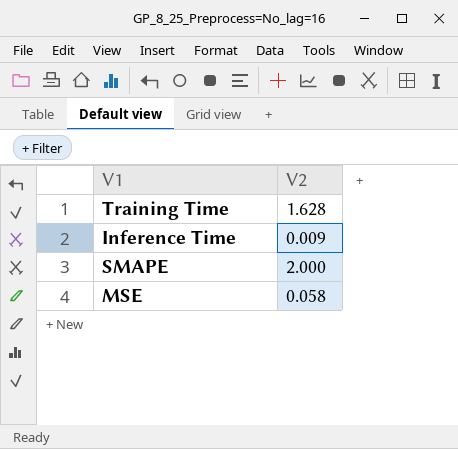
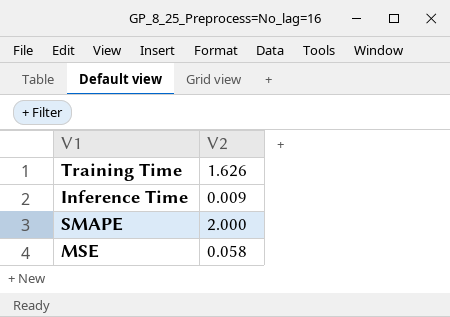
Training Time | V2: 1.628 -> 1.626

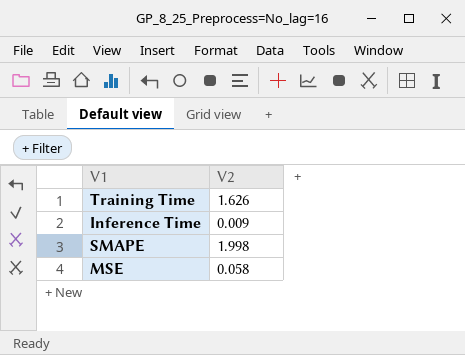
SMAPE | V2: 2.000 -> 1.998

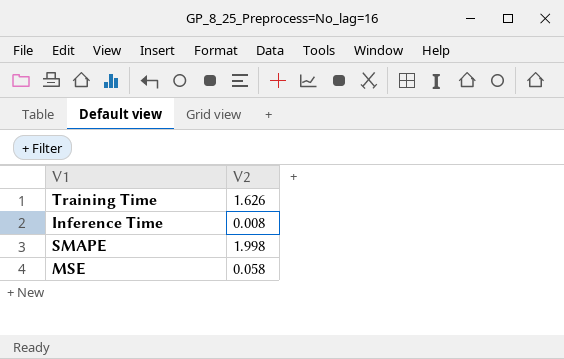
Inference Time | V2: 0.009 -> 0.008

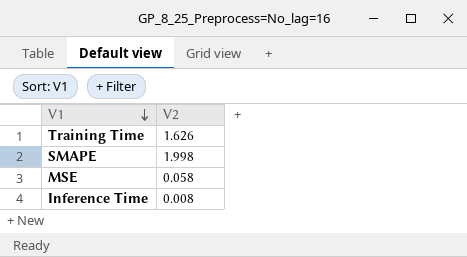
row order: none -> V1 descending

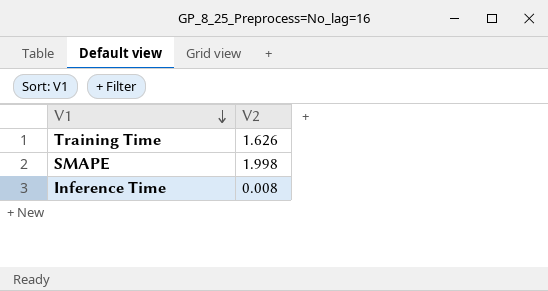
row MSE: 0.058 -> none

